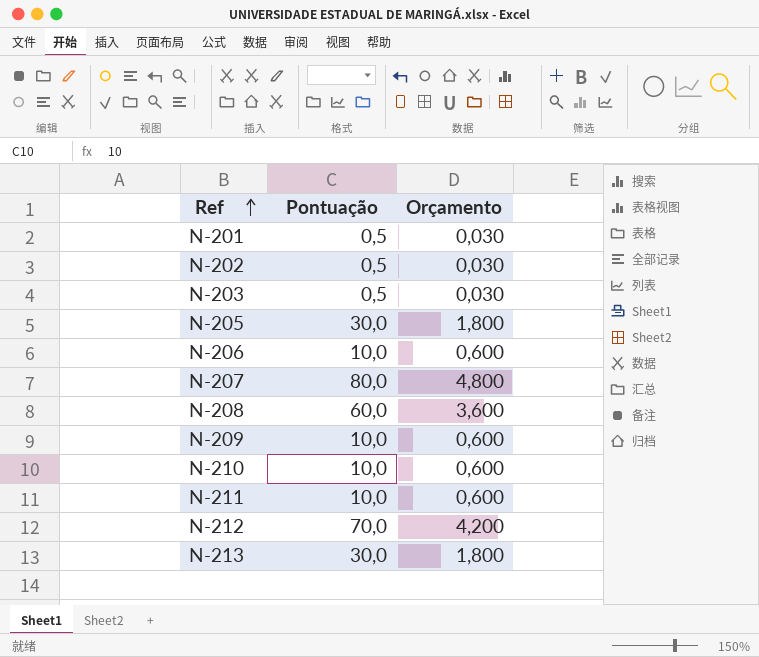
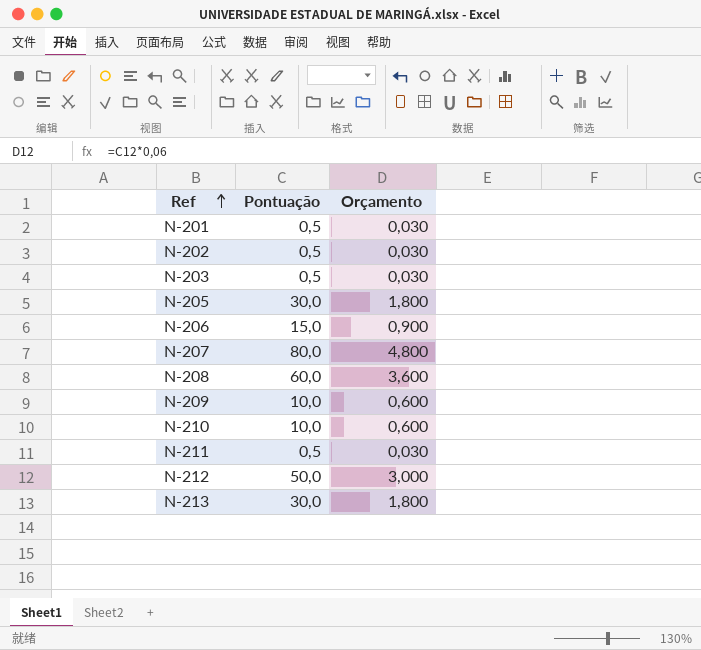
N-206 | Pontuação: 10,0 -> 15,0
N-206 | Orçamento: 0,600 -> 0,900
N-211 | Pontuação: 10,0 -> 0,5
N-211 | Orçamento: 0,600 -> 0,030
N-212 | Pontuação: 70,0 -> 50,0
N-212 | Orçamento: 4,200 -> 3,000

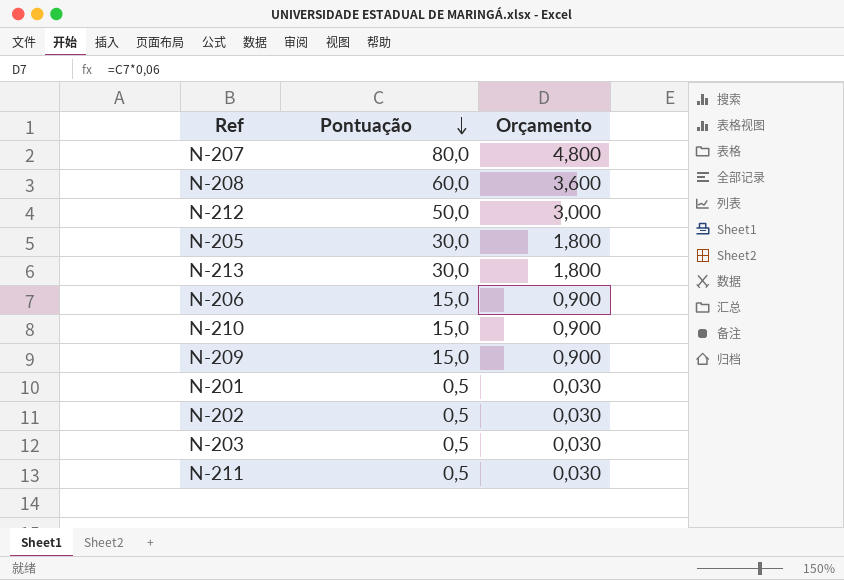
row order: Ref ascending -> Pontuação descending
N-210 | Pontuação: 10,0 -> 15,0
N-210 | Orçamento: 0,600 -> 0,900
N-209 | Pontuação: 10,0 -> 15,0
N-209 | Orçamento: 0,600 -> 0,900

